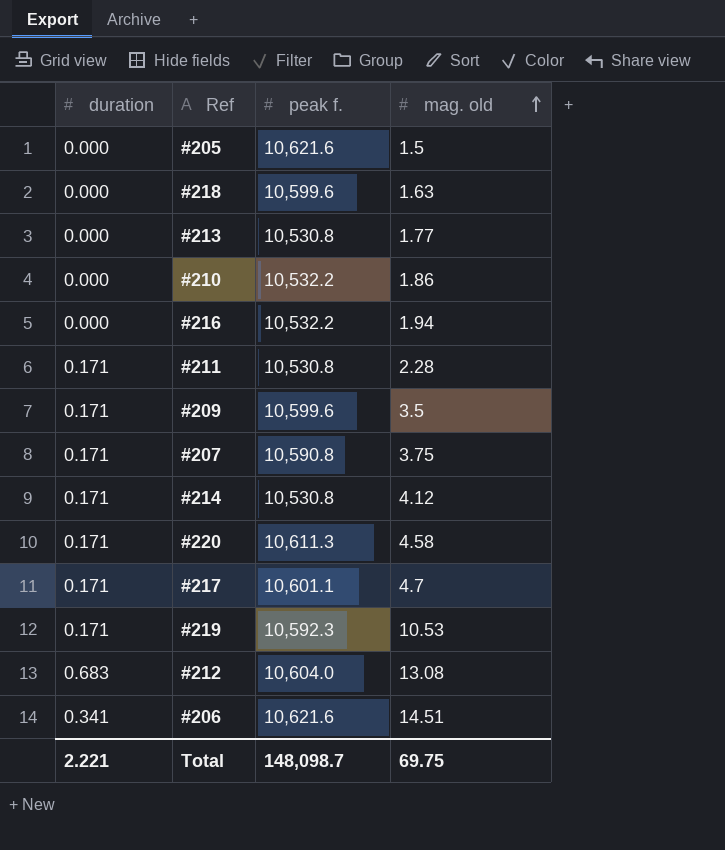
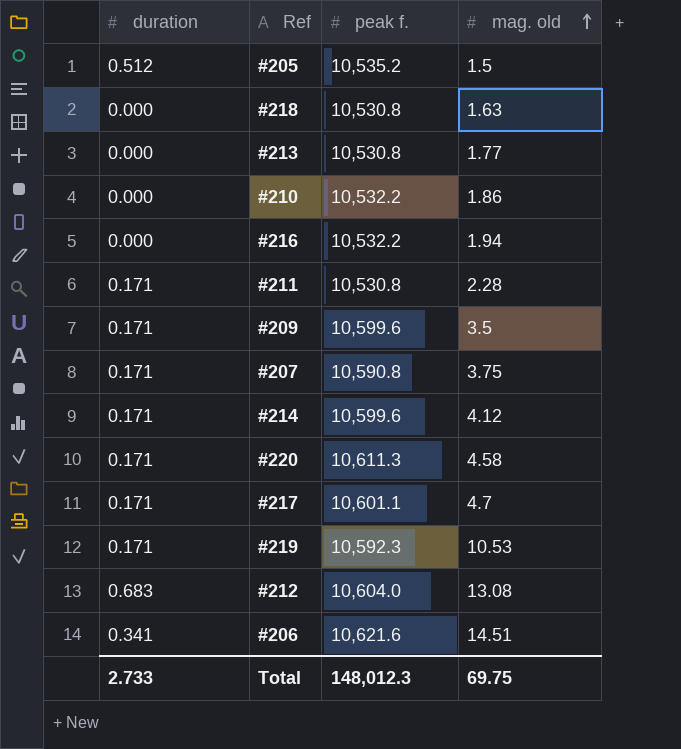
#205 | duration: 0.000 -> 0.512
#205 | peak f.: 10,621.6 -> 10,535.2
#218 | peak f.: 10,599.6 -> 10,530.8
#214 | peak f.: 10,530.8 -> 10,599.6
Total | duration: 2.221 -> 2.733
Total | peak f.: 148,098.7 -> 148,012.3

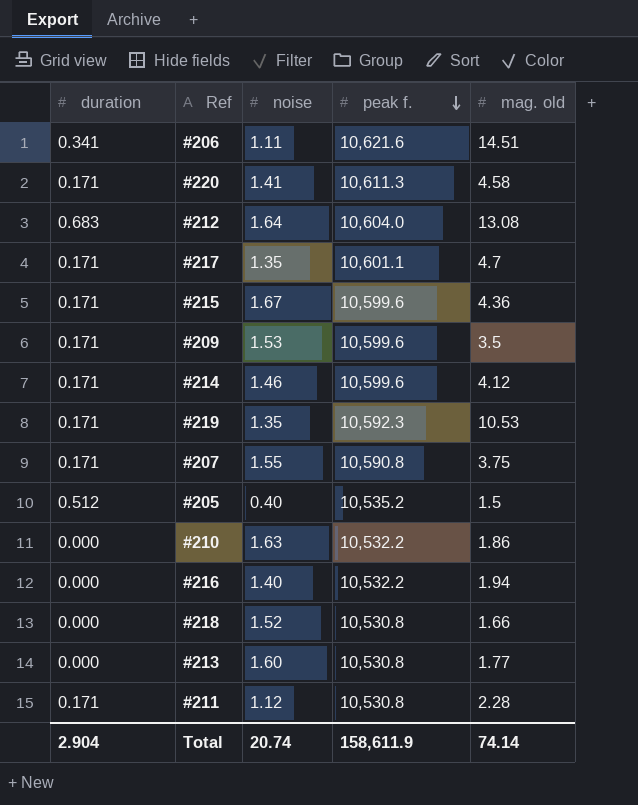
row order: mag. old ascending -> peak f. descending
column noise | position: none -> 3
row #215: none -> 0.171 | 1.67 | 10,599.6 | 4.36
#218 | mag. old: 1.63 -> 1.66
Total | duration: 2.733 -> 2.904
Total | peak f.: 148,012.3 -> 158,611.9
Total | mag. old: 69.75 -> 74.14

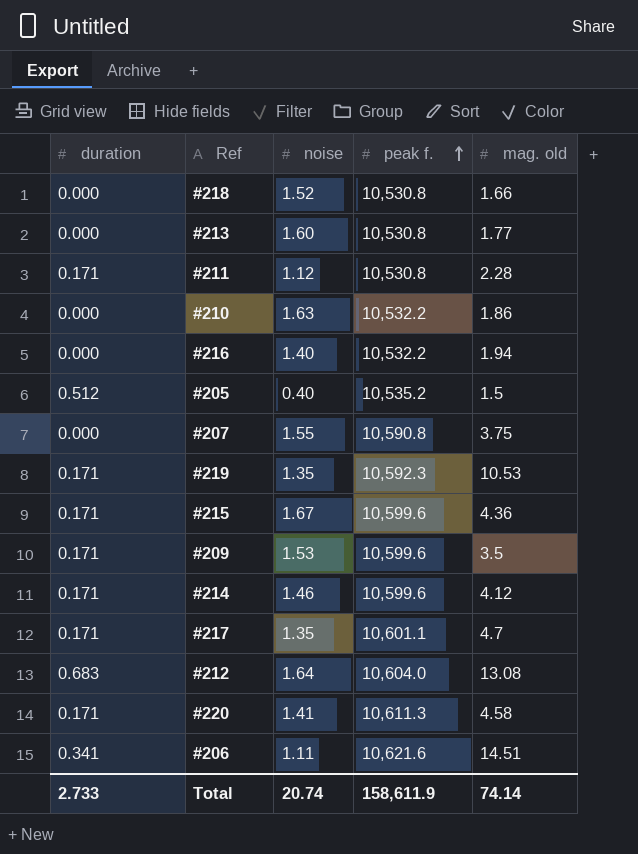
row order: peak f. descending -> peak f. ascending
#207 | duration: 0.171 -> 0.000
Total | duration: 2.904 -> 2.733

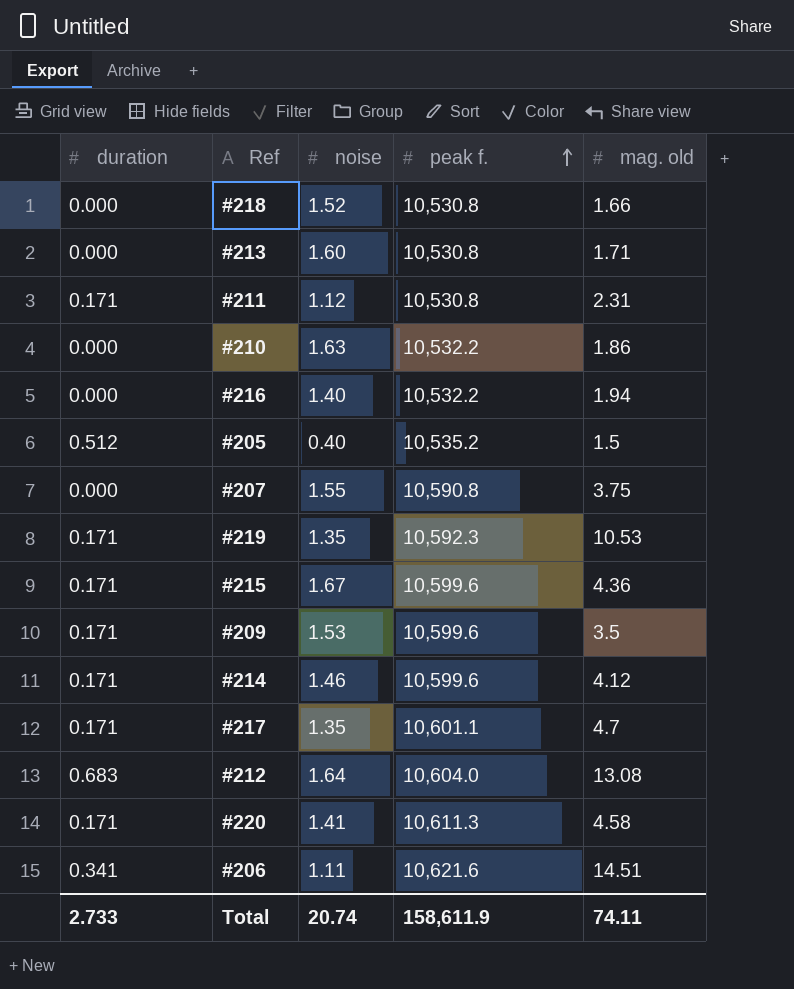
#213 | mag. old: 1.77 -> 1.71
#211 | mag. old: 2.28 -> 2.31
Total | mag. old: 74.14 -> 74.11

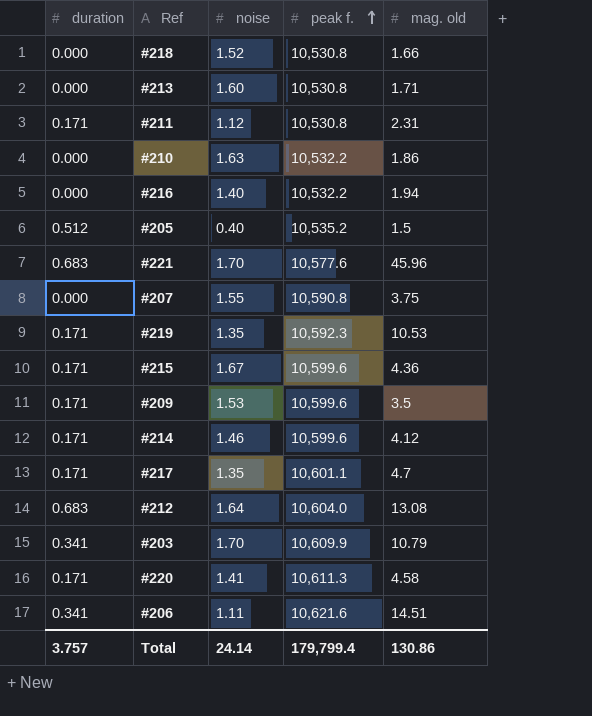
row #221: none -> 0.683 | 1.70 | 10,577.6 | 45.96
row #203: none -> 0.341 | 1.70 | 10,609.9 | 10.79
Total | duration: 2.733 -> 3.757
Total | noise: 20.74 -> 24.14
Total | peak f.: 158,611.9 -> 179,799.4
Total | mag. old: 74.11 -> 130.86

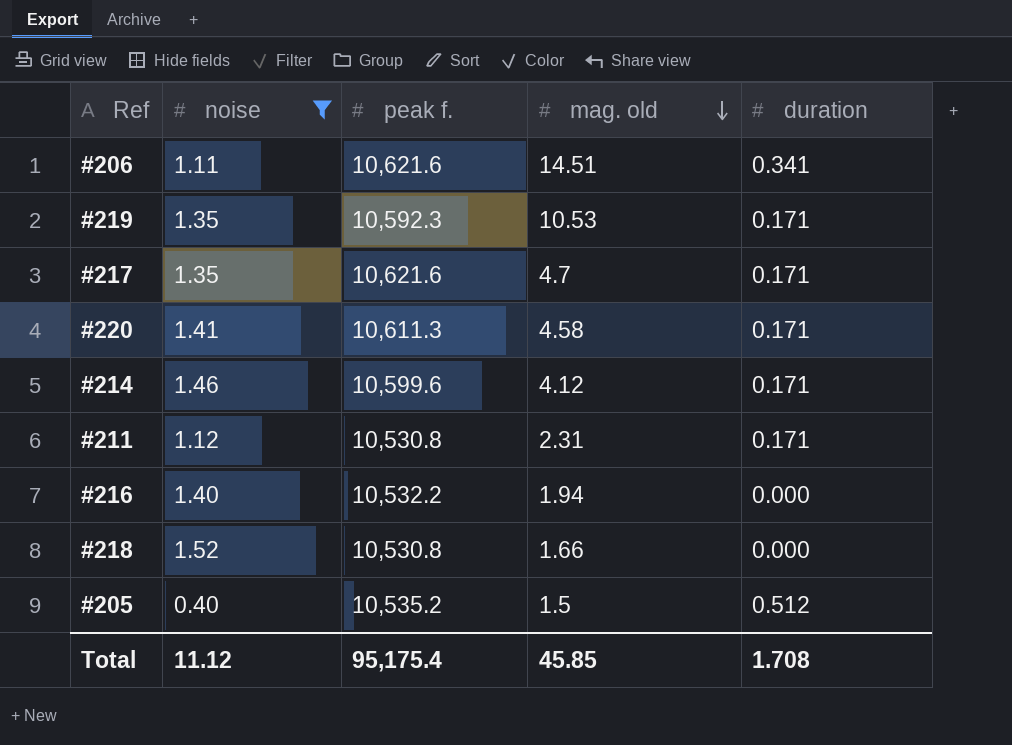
filter: none -> noise <= 1.52
row order: peak f. ascending -> mag. old descending
column duration | position: 1 -> 5
#217 | peak f.: 10,601.1 -> 10,621.6
Total | noise: 24.14 -> 11.12
Total | peak f.: 179,799.4 -> 95,175.4
Total | mag. old: 130.86 -> 45.85
Total | duration: 3.757 -> 1.708

